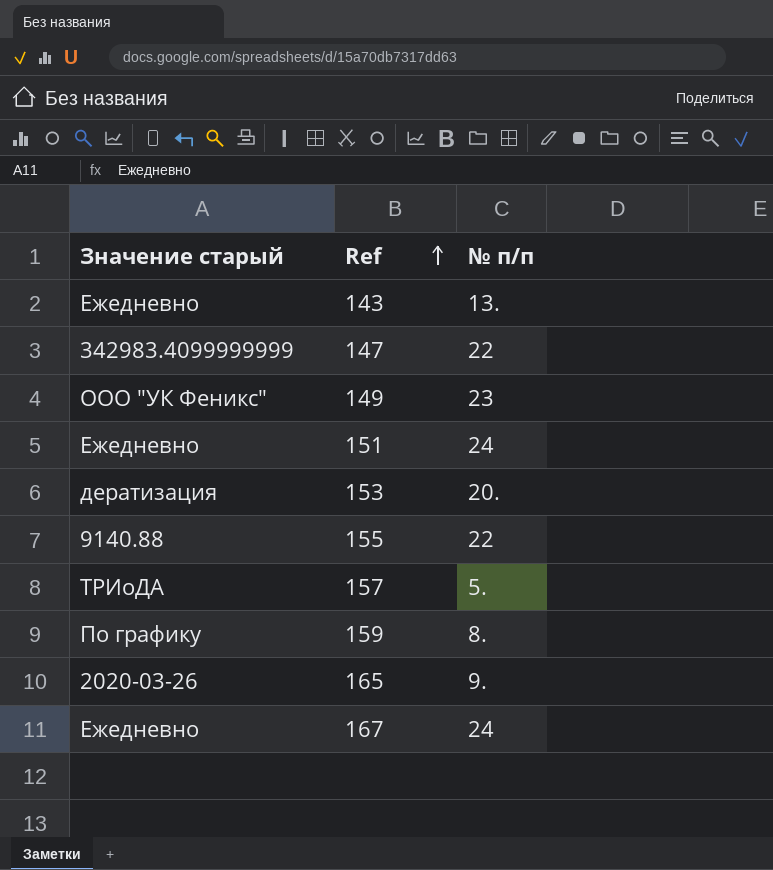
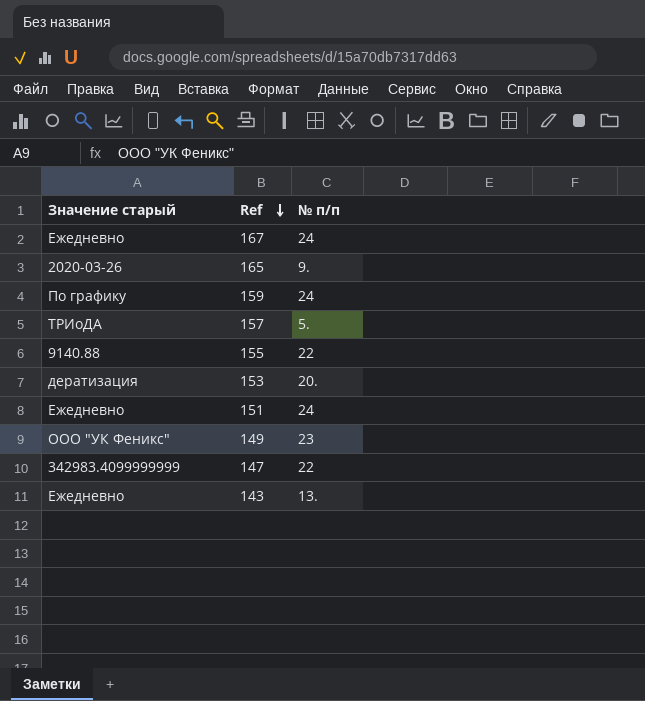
row order: Ref ascending -> Ref descending
159 | № п/п: 8. -> 24

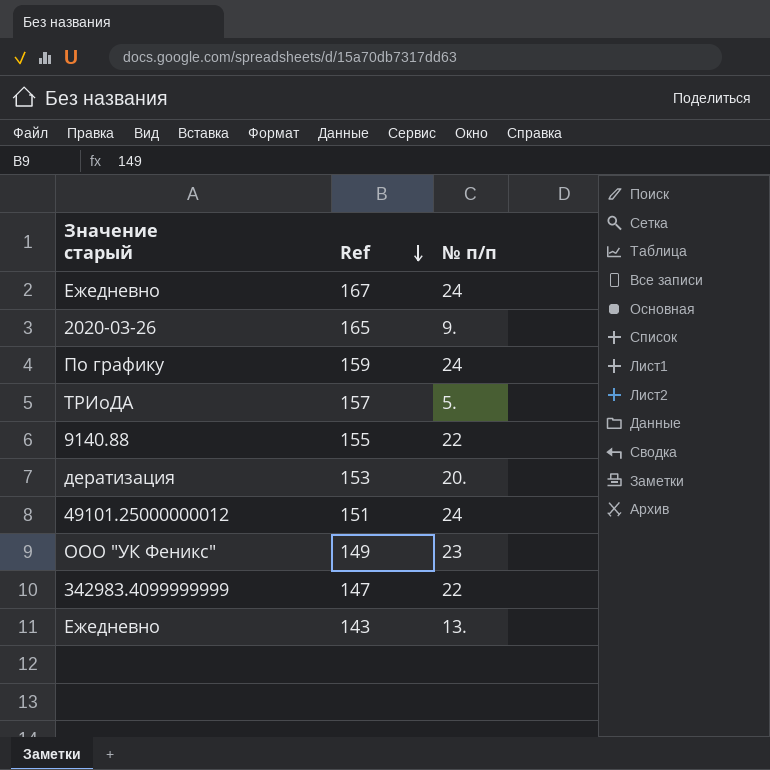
151 | Значение старый: Ежедневно -> 49101.25000000012

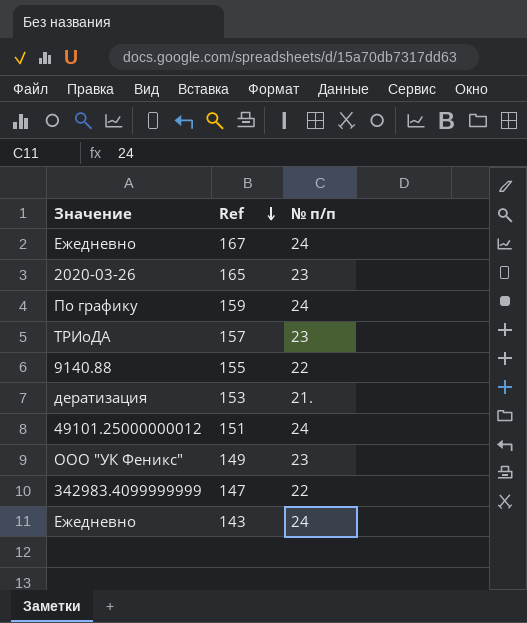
column name: Значение старый -> Значение
165 | № п/п: 9. -> 23
157 | № п/п: 5. -> 23
153 | № п/п: 20. -> 21.
143 | № п/п: 13. -> 24

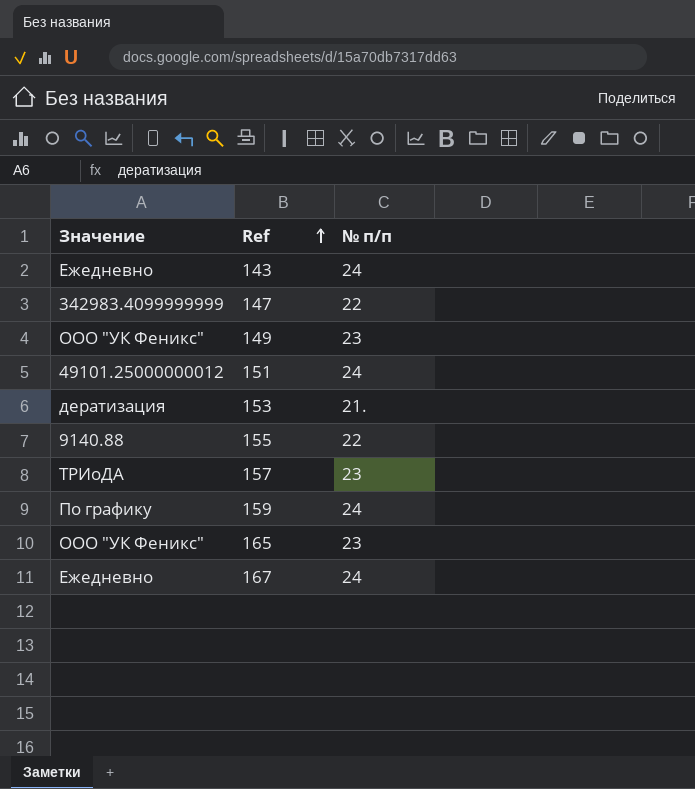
row order: Ref descending -> Ref ascending
165 | Значение: 2020-03-26 -> ООО "УК Феникс"

